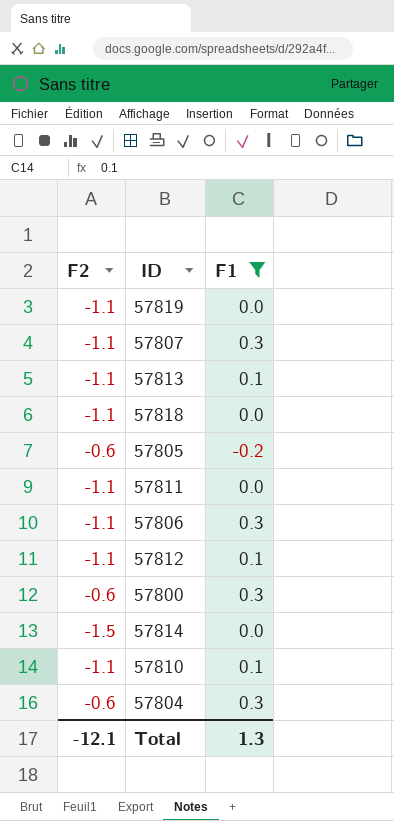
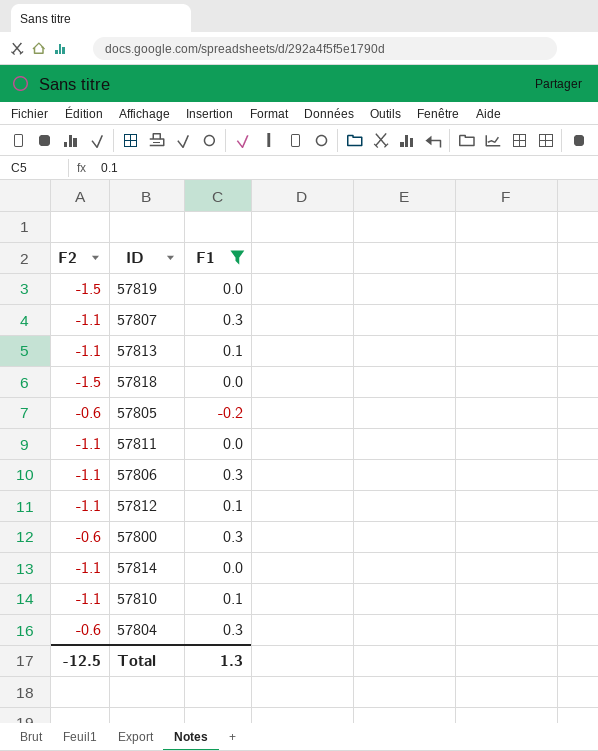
57819 | F2: -1.1 -> -1.5
57818 | F2: -1.1 -> -1.5
57814 | F2: -1.5 -> -1.1
Total | F2: -12.1 -> -12.5

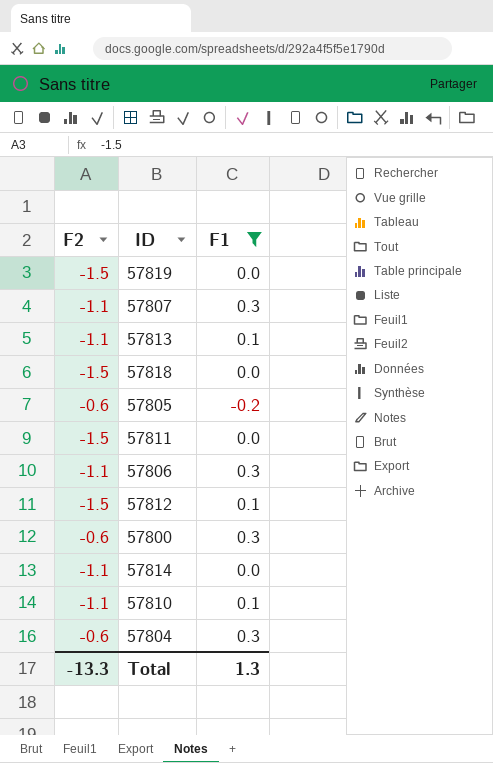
57811 | F2: -1.1 -> -1.5
57812 | F2: -1.1 -> -1.5
Total | F2: -12.5 -> -13.3

